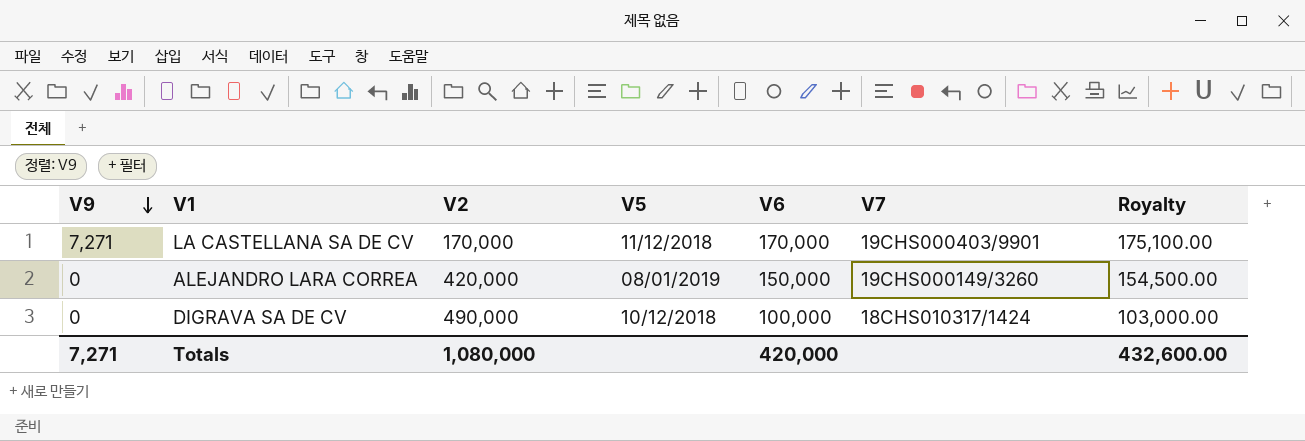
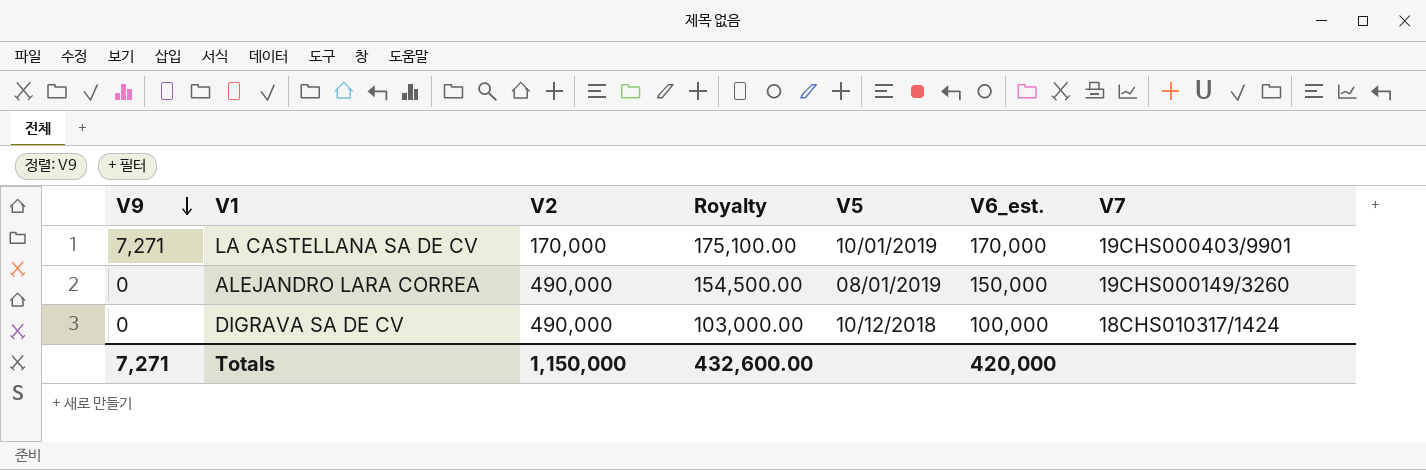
column Royalty | position: 7 -> 4
column name: V6 -> V6_est.
LA CASTELLANA SA DE CV | V5: 11/12/2018 -> 10/01/2019
ALEJANDRO LARA CORREA | V2: 420,000 -> 490,000
Totals | V2: 1,080,000 -> 1,150,000

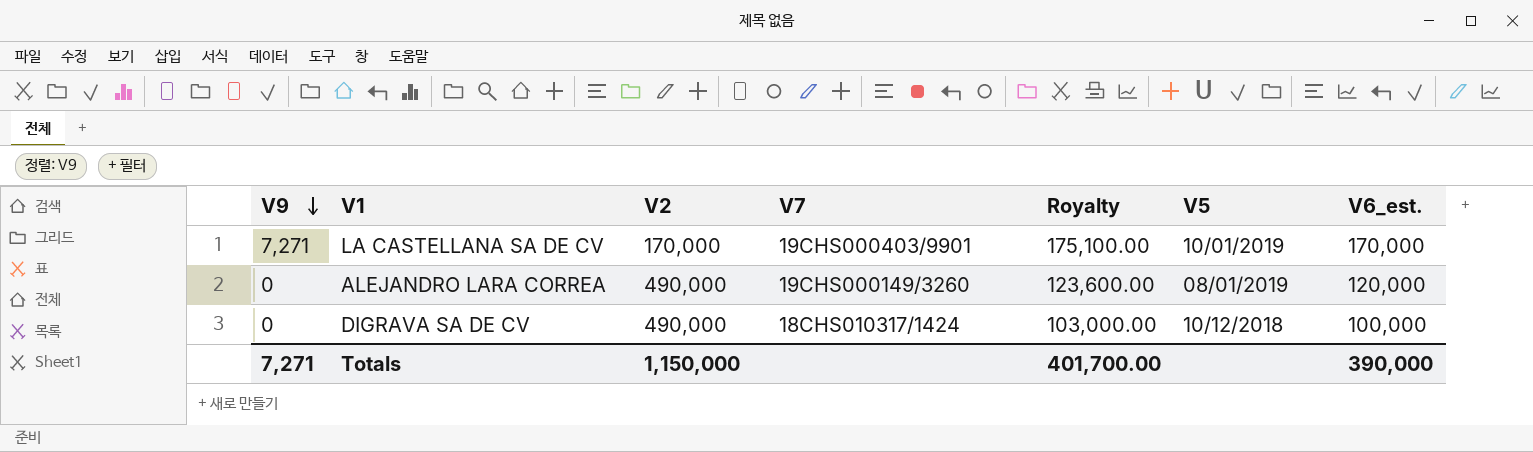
column V7 | position: 7 -> 4
ALEJANDRO LARA CORREA | Royalty: 154,500.00 -> 123,600.00
ALEJANDRO LARA CORREA | V6_est.: 150,000 -> 120,000
Totals | Royalty: 432,600.00 -> 401,700.00
Totals | V6_est.: 420,000 -> 390,000

